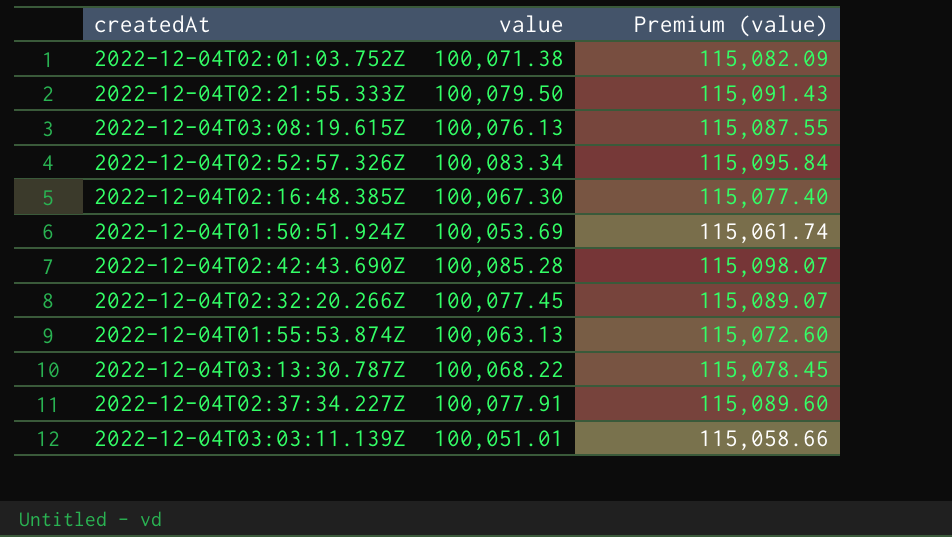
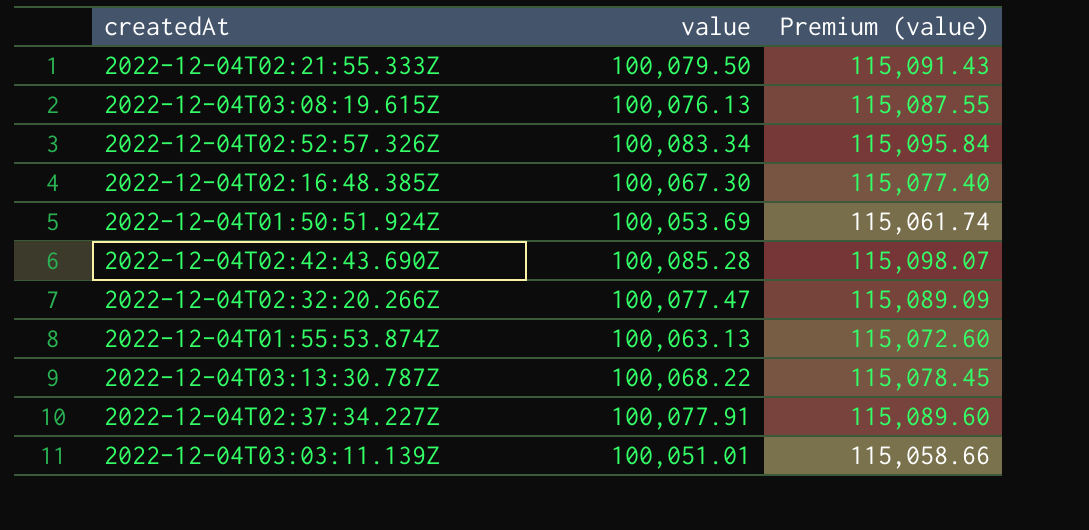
row 2022-12-04T02:01:03.752Z: 100,071.38 | 115,082.09 -> none
2022-12-04T02:32:20.266Z | value: 100,077.45 -> 100,077.47
2022-12-04T02:32:20.266Z | Premium (value): 115,089.07 -> 115,089.09

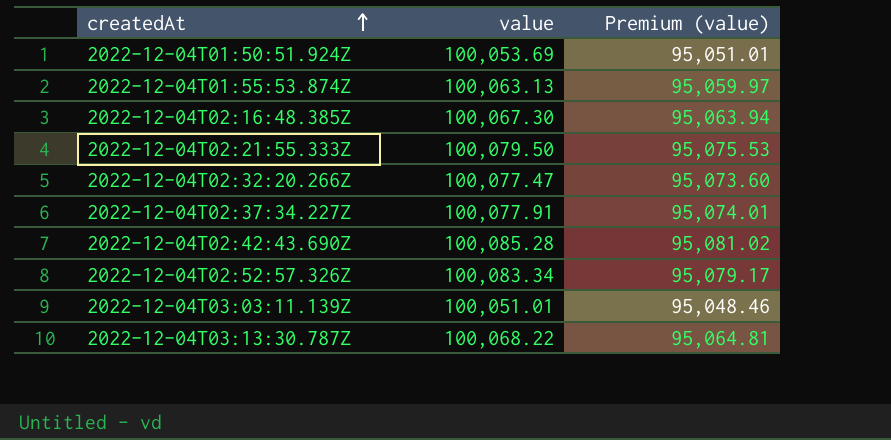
row order: none -> createdAt ascending
column Premium (value) | formula: [value] * 1.15 -> [value] * 0.95
row 2022-12-04T03:08:19.615Z: 100,076.13 | 115,087.55 -> none

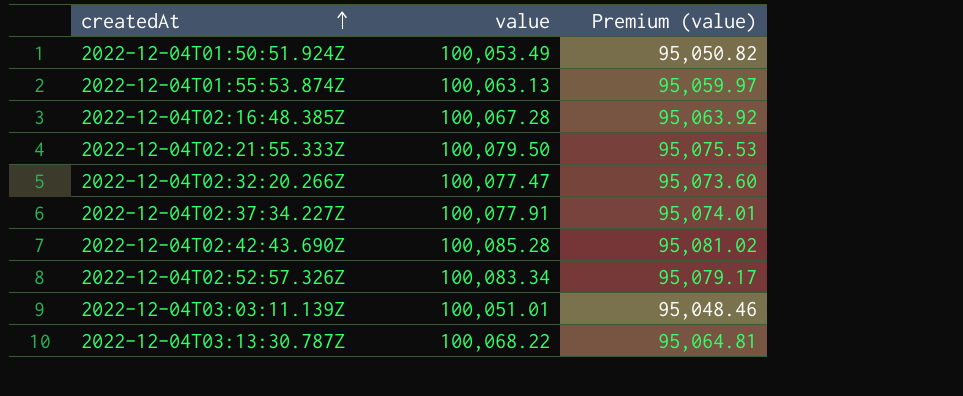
2022-12-04T01:50:51.924Z | value: 100,053.69 -> 100,053.49
2022-12-04T01:50:51.924Z | Premium (value): 95,051.01 -> 95,050.82
2022-12-04T02:16:48.385Z | value: 100,067.30 -> 100,067.28
2022-12-04T02:16:48.385Z | Premium (value): 95,063.94 -> 95,063.92

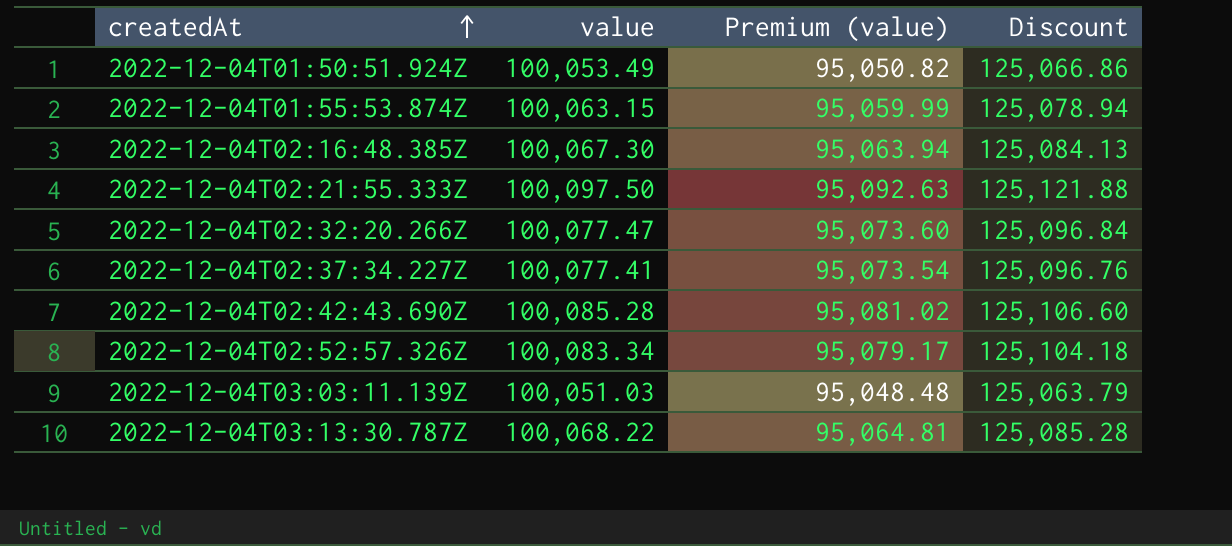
column Discount | formula: none -> [value] * 1.25
2022-12-04T01:55:53.874Z | value: 100,063.13 -> 100,063.15
2022-12-04T01:55:53.874Z | Premium (value): 95,059.97 -> 95,059.99
2022-12-04T02:16:48.385Z | value: 100,067.28 -> 100,067.30
2022-12-04T02:16:48.385Z | Premium (value): 95,063.92 -> 95,063.94
2022-12-04T02:21:55.333Z | value: 100,079.50 -> 100,097.50
2022-12-04T02:21:55.333Z | Premium (value): 95,075.53 -> 95,092.63
2022-12-04T02:37:34.227Z | value: 100,077.91 -> 100,077.41
2022-12-04T02:37:34.227Z | Premium (value): 95,074.01 -> 95,073.54
2022-12-04T03:03:11.139Z | value: 100,051.01 -> 100,051.03
2022-12-04T03:03:11.139Z | Premium (value): 95,048.46 -> 95,048.48

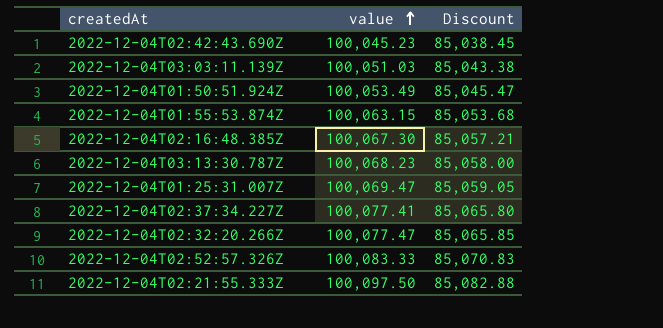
row order: createdAt ascending -> value ascending
column Premium (value) | formula: [value] * 0.95 -> none
column Discount | formula: [value] * 1.25 -> [value] * 0.85
2022-12-04T02:42:43.690Z | value: 100,085.28 -> 100,045.23
2022-12-04T03:13:30.787Z | value: 100,068.22 -> 100,068.23
row 2022-12-04T01:25:31.007Z: none -> 100,069.47 | 85,059.05
2022-12-04T02:52:57.326Z | value: 100,083.34 -> 100,083.33

